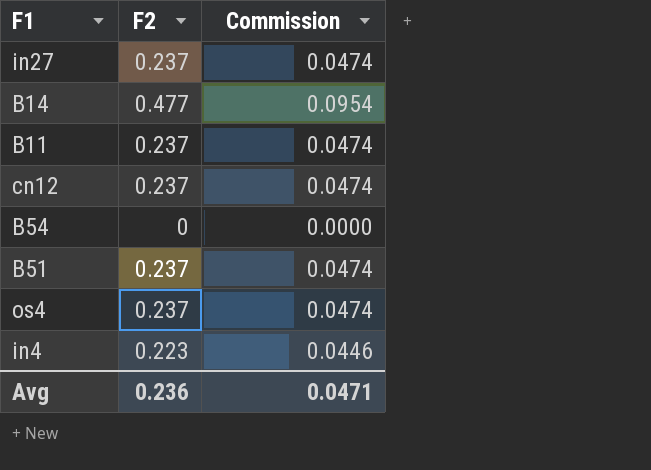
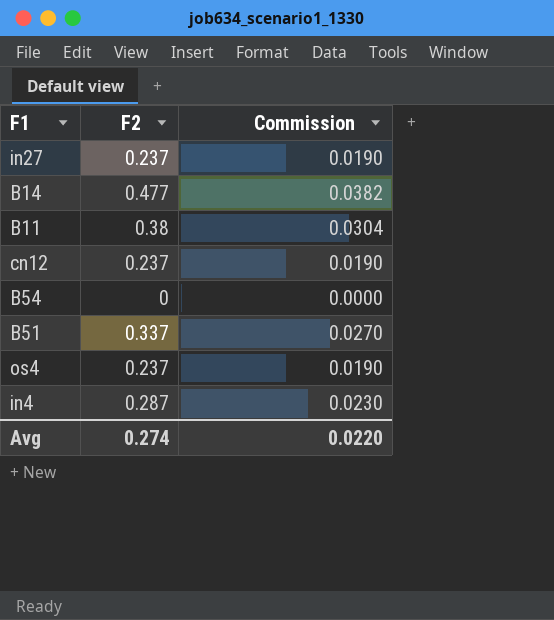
column Commission | formula: [F2] * 0.2 -> [F2] * 0.08
B11 | F2: 0.237 -> 0.38
B51 | F2: 0.237 -> 0.337
in4 | F2: 0.223 -> 0.287
Avg | F2: 0.236 -> 0.274
Avg | Commission: 0.0471 -> 0.0220

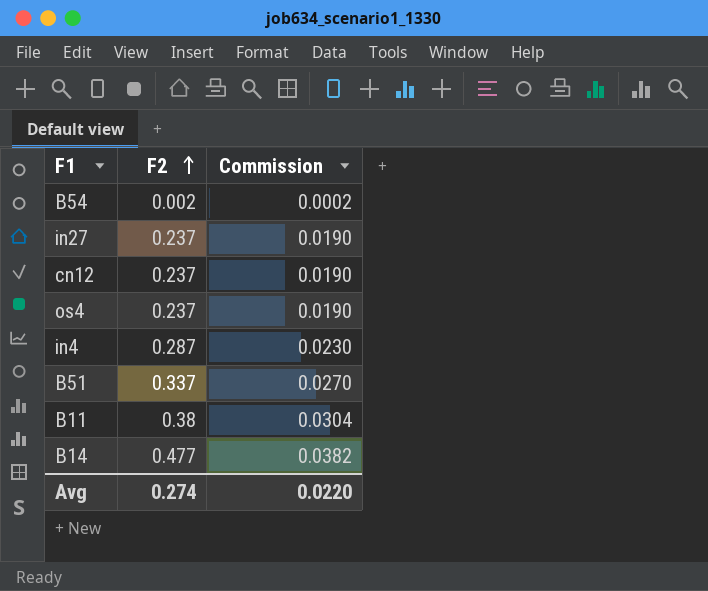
row order: none -> F2 ascending
B54 | F2: 0 -> 0.002
B54 | Commission: 0.0000 -> 0.0002

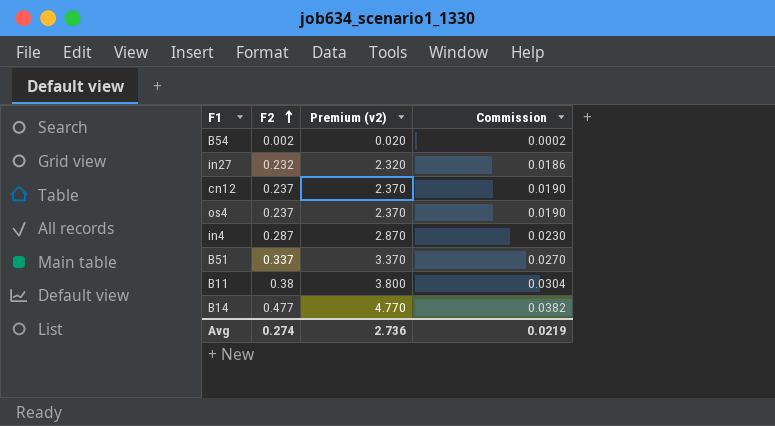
column Premium (v2) | formula: none -> [F2] * 10
in27 | F2: 0.237 -> 0.232
in27 | Commission: 0.0190 -> 0.0186
Avg | Commission: 0.0220 -> 0.0219

